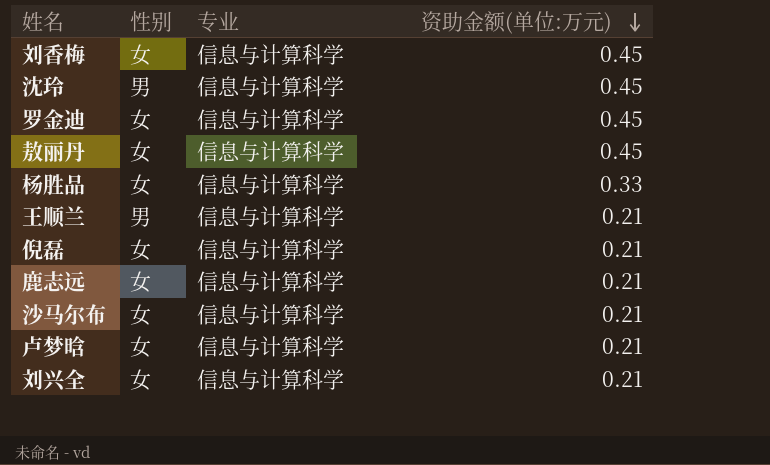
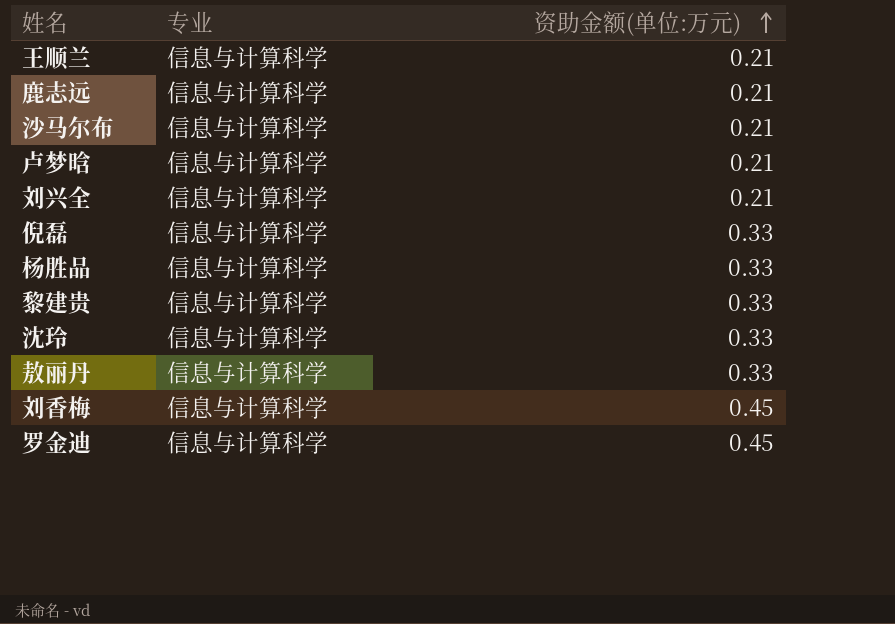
row order: 资助金额(单位:万元) descending -> 资助金额(单位:万元) ascending
column 性别 | position: 2 -> none
倪磊 | 资助金额(单位:万元): 0.21 -> 0.33
row 黎建贵: none -> 信息与计算科学 | 0.33
沈玲 | 资助金额(单位:万元): 0.45 -> 0.33
敖丽丹 | 资助金额(单位:万元): 0.45 -> 0.33

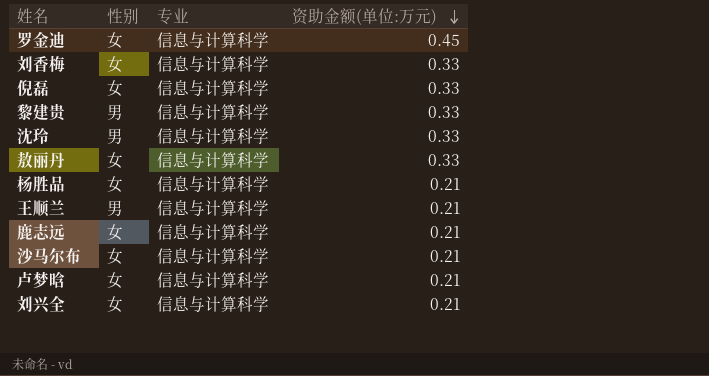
row order: 资助金额(单位:万元) ascending -> 资助金额(单位:万元) descending
column 性别 | position: none -> 2
刘香梅 | 资助金额(单位:万元): 0.45 -> 0.33
杨胜品 | 资助金额(单位:万元): 0.33 -> 0.21

